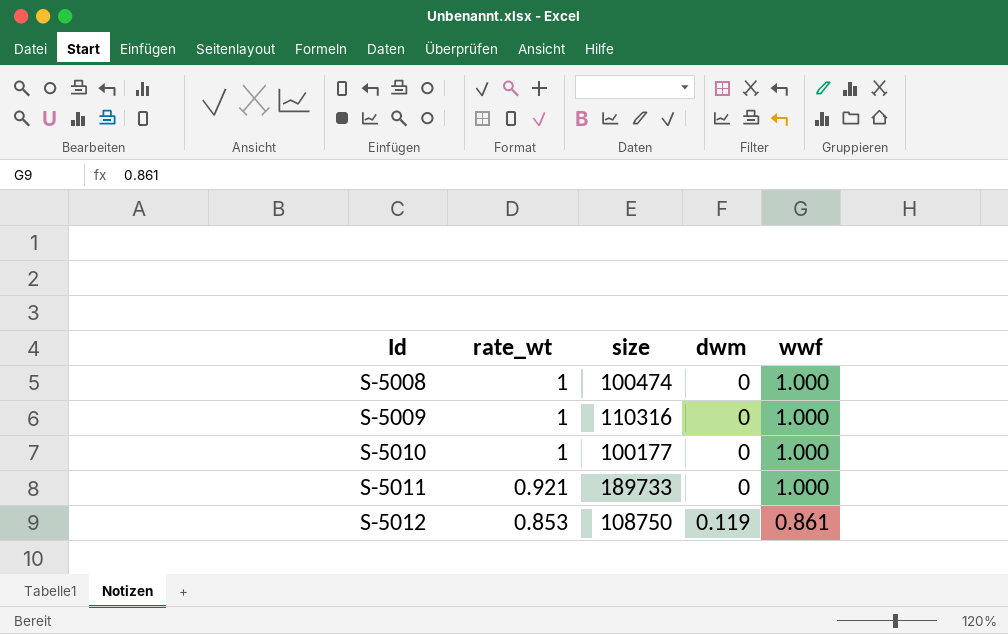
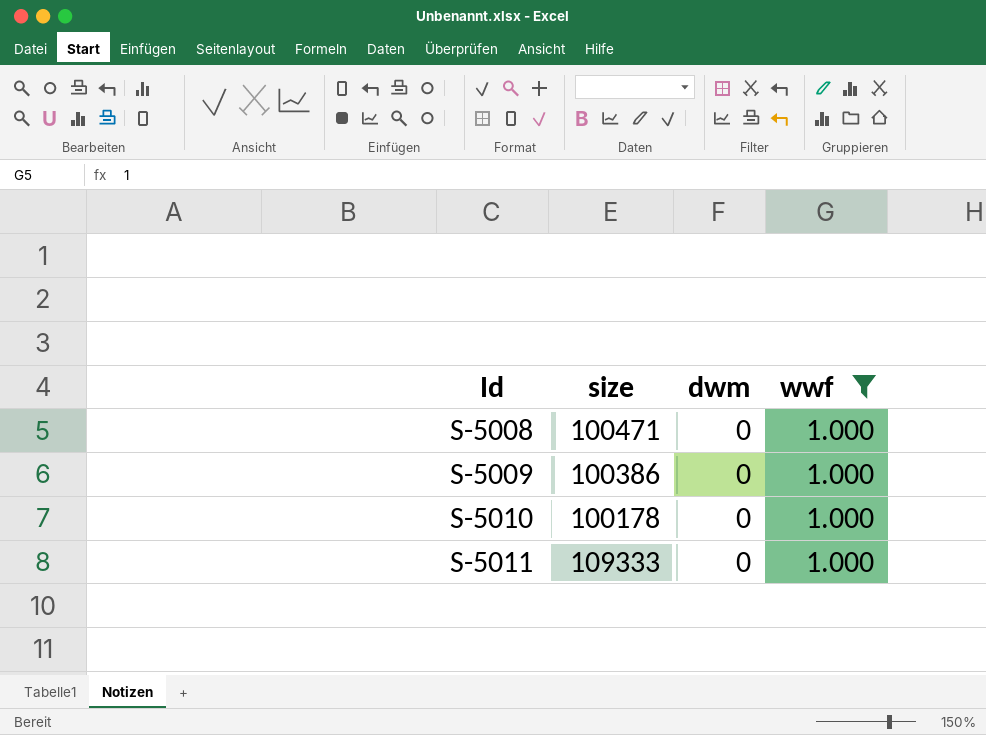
filter: none -> wwf = 1.000
column rate_wt | position: 2 -> none
S-5008 | size: 100474 -> 100471
S-5009 | size: 110316 -> 100386
S-5010 | size: 100177 -> 100178
S-5011 | size: 189733 -> 109333

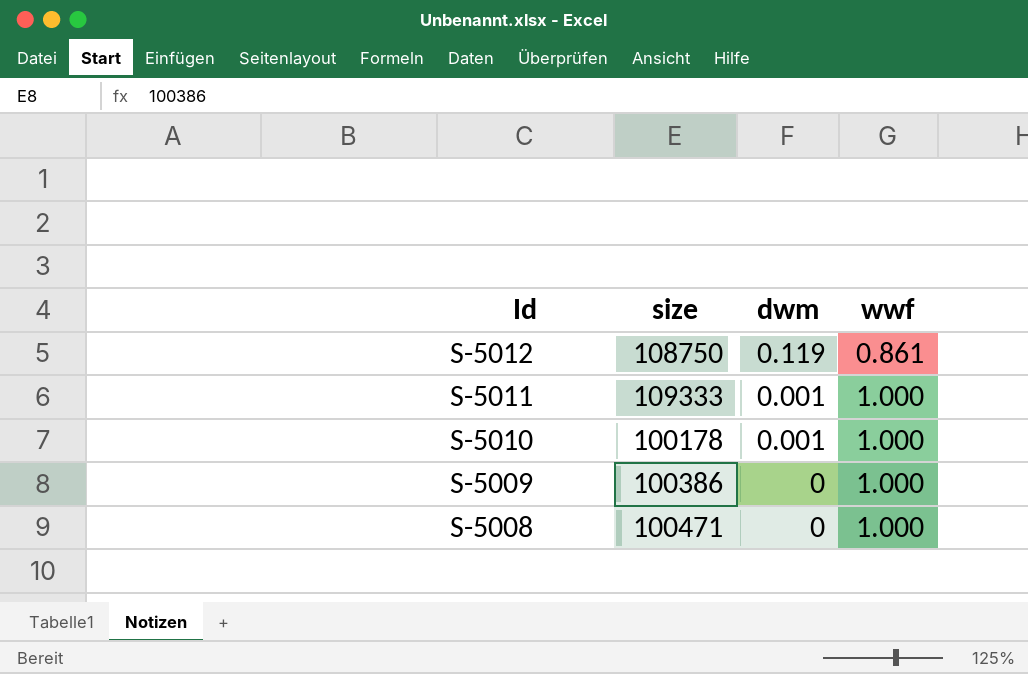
filter: wwf = 1.000 -> none
row order: Id ascending -> Id descending
S-5011 | dwm: 0 -> 0.001
S-5010 | dwm: 0 -> 0.001

